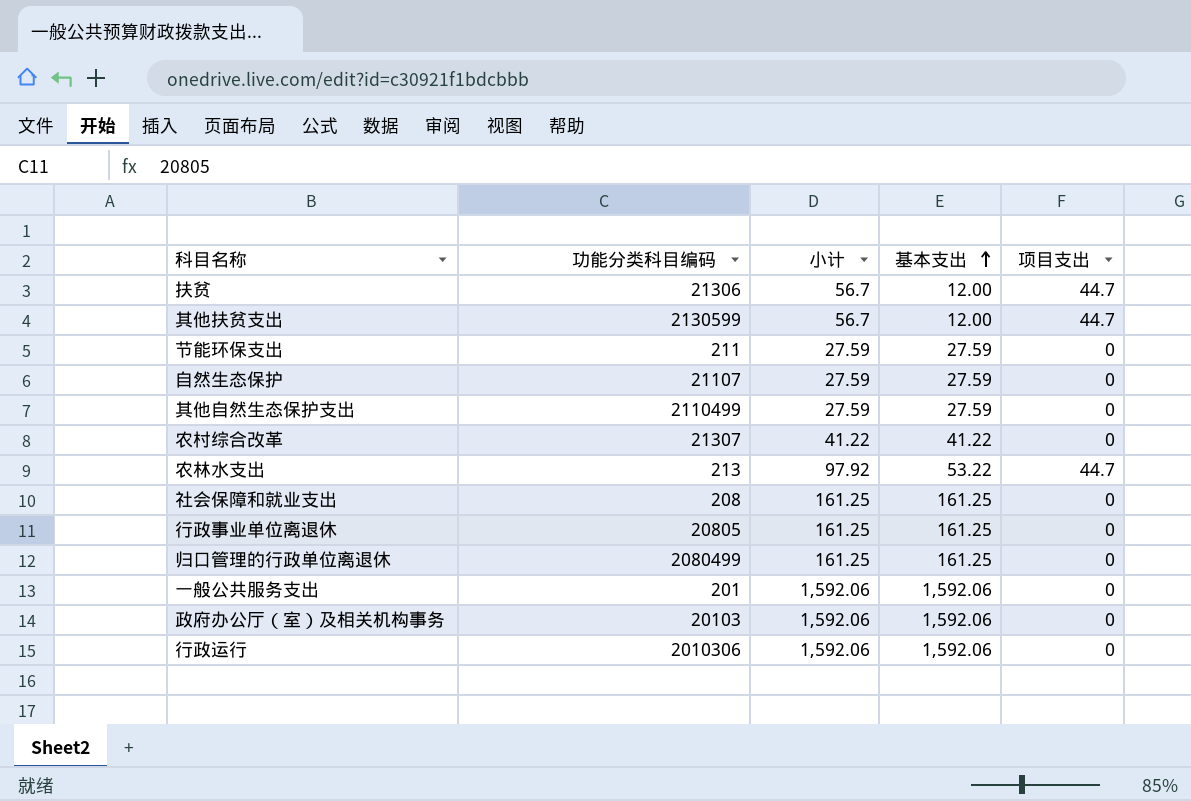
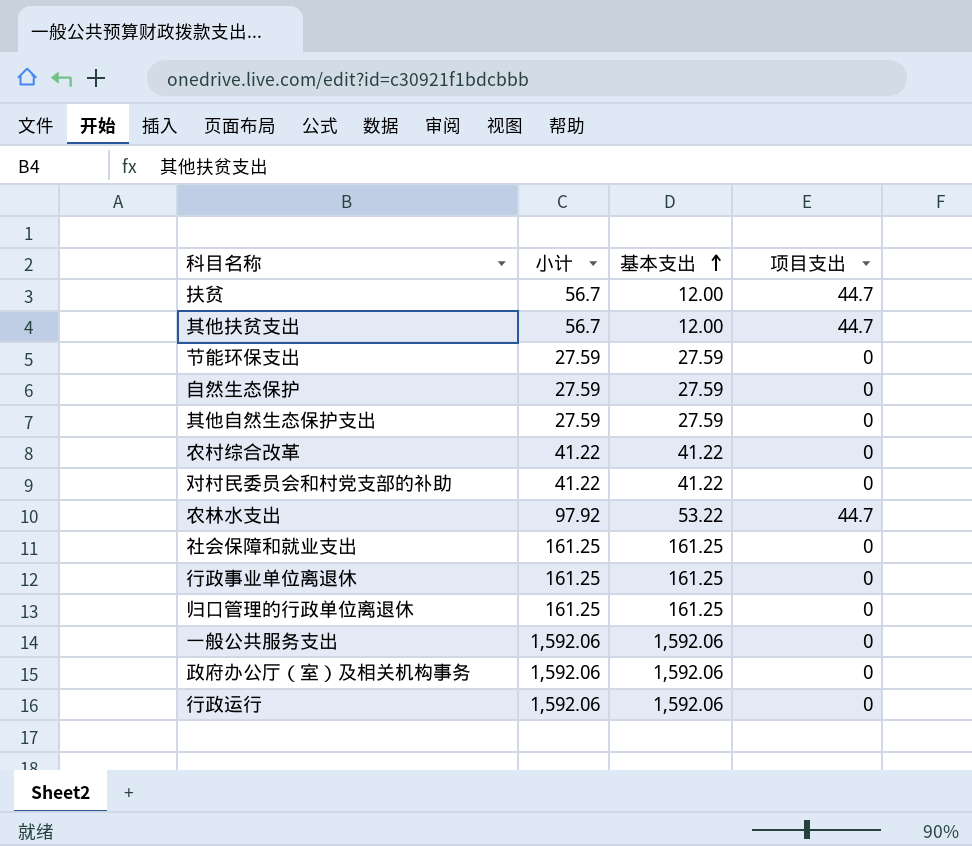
column 功能分类科目编码 | position: 2 -> none
row 对村民委员会和村党支部的补助: none -> 41.22 | 41.22 | 0

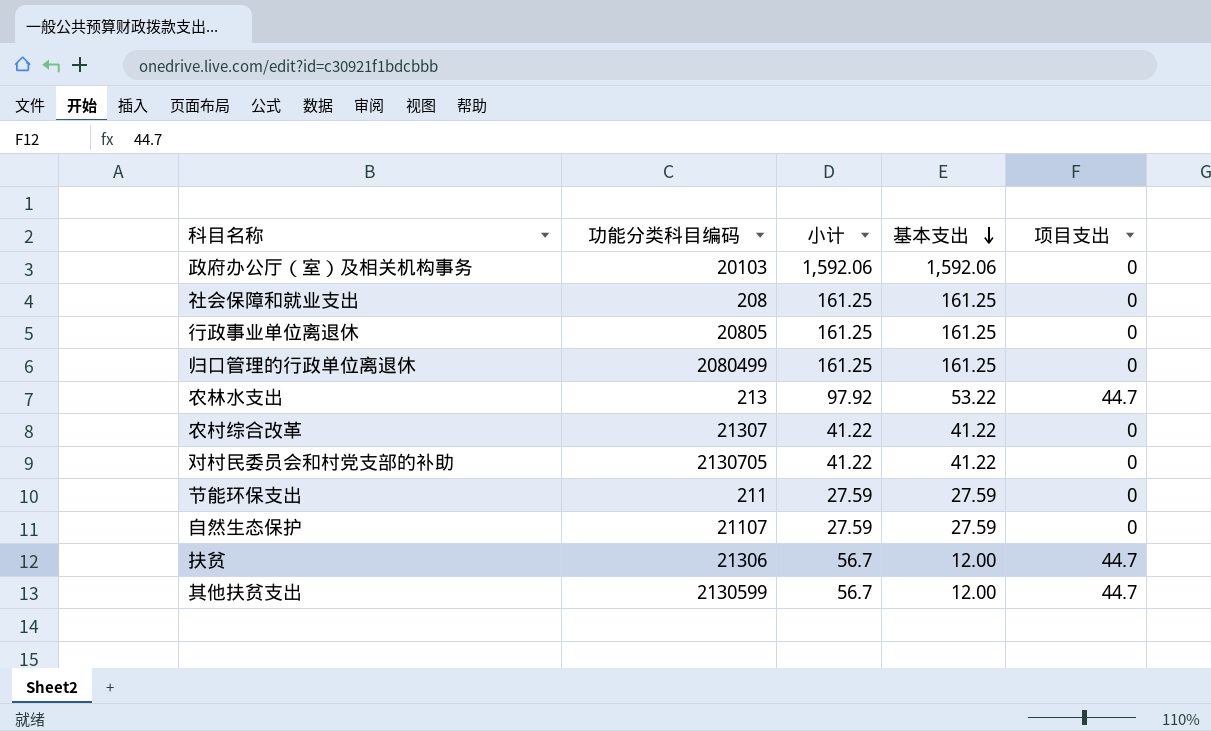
row order: 基本支出 ascending -> 基本支出 descending
column 功能分类科目编码 | position: none -> 2
row 其他自然生态保护支出: 27.59 | 27.59 | 0 -> none
row 一般公共服务支出: 1,592.06 | 1,592.06 | 0 -> none
row 行政运行: 1,592.06 | 1,592.06 | 0 -> none

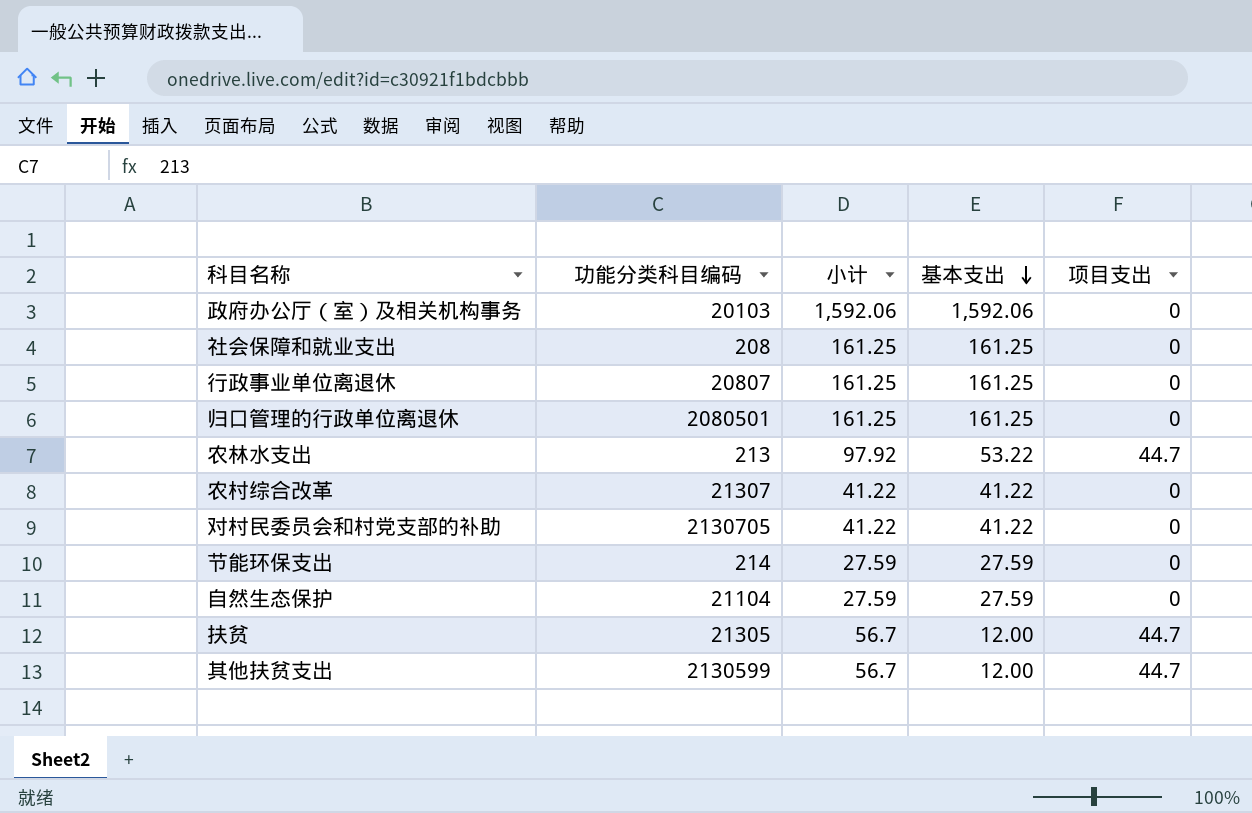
行政事业单位离退休 | 功能分类科目编码: 20805 -> 20807
归口管理的行政单位离退休 | 功能分类科目编码: 2080499 -> 2080501
节能环保支出 | 功能分类科目编码: 211 -> 214
自然生态保护 | 功能分类科目编码: 21107 -> 21104
扶贫 | 功能分类科目编码: 21306 -> 21305

